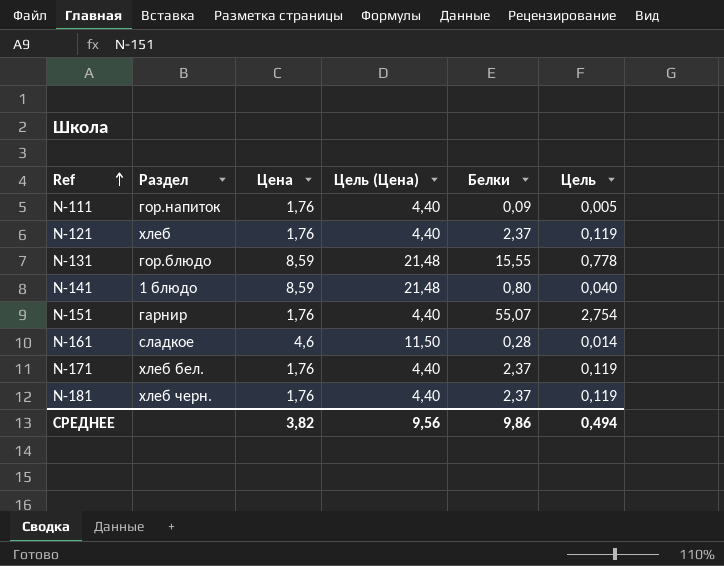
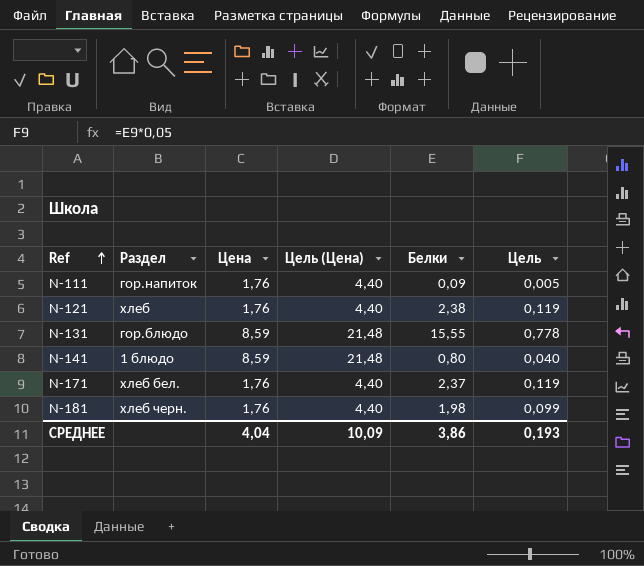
row N-151: гарнир | 1,76 | 4,40 | 55,07 | 2,754 -> none
row N-161: сладкое | 4,6 | 11,50 | 0,28 | 0,014 -> none
N-121 | Белки: 2,37 -> 2,38
N-181 | Белки: 2,37 -> 1,98
N-181 | Цель: 0,119 -> 0,099
СРЕДНЕЕ | Цена: 3,82 -> 4,04
СРЕДНЕЕ | Цель (Цена): 9,56 -> 10,09
СРЕДНЕЕ | Белки: 9,86 -> 3,86
СРЕДНЕЕ | Цель: 0,494 -> 0,193

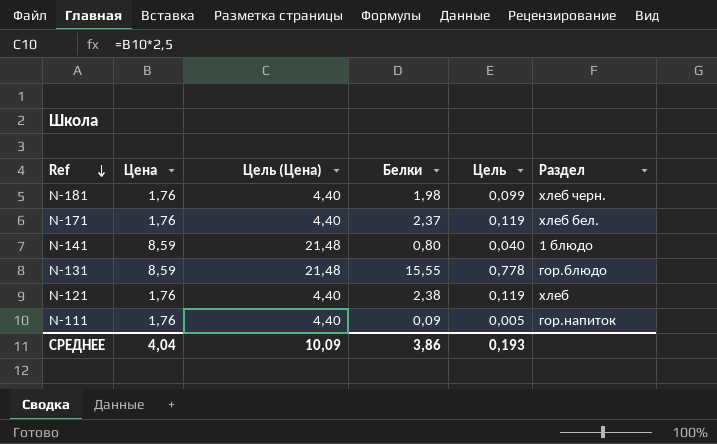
row order: Ref ascending -> Ref descending
column Раздел | position: 2 -> 6

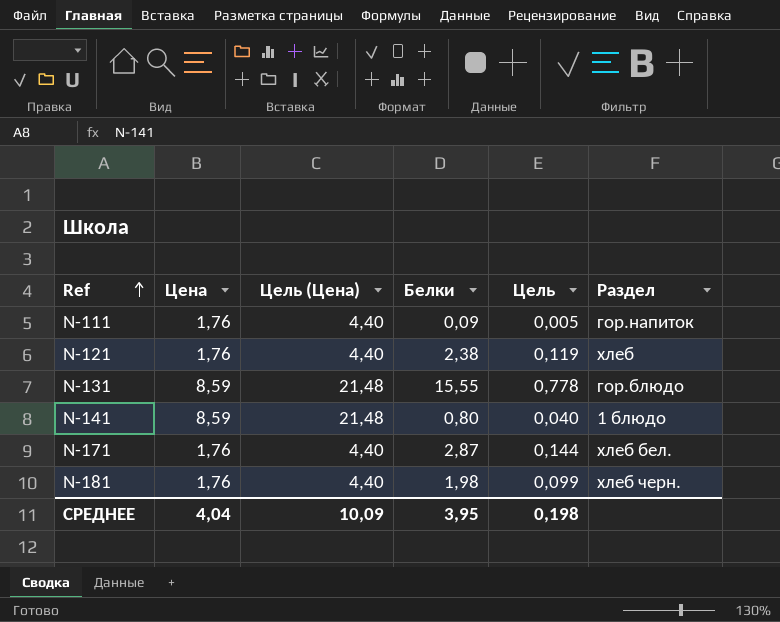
row order: Ref descending -> Ref ascending
N-171 | Белки: 2,37 -> 2,87
N-171 | Цель: 0,119 -> 0,144
СРЕДНЕЕ | Белки: 3,86 -> 3,95
СРЕДНЕЕ | Цель: 0,193 -> 0,198

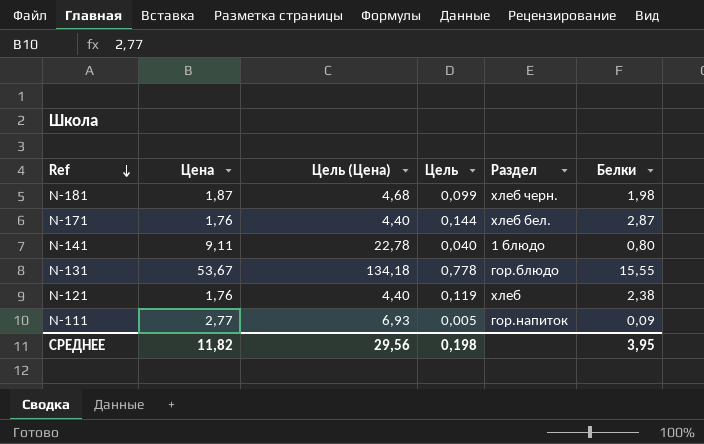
row order: Ref ascending -> Ref descending
column Белки | position: 4 -> 6
N-181 | Цена: 1,76 -> 1,87
N-181 | Цель (Цена): 4,40 -> 4,68
N-141 | Цена: 8,59 -> 9,11
N-141 | Цель (Цена): 21,48 -> 22,78
N-131 | Цена: 8,59 -> 53,67
N-131 | Цель (Цена): 21,48 -> 134,18
N-111 | Цена: 1,76 -> 2,77
N-111 | Цель (Цена): 4,40 -> 6,93
СРЕДНЕЕ | Цена: 4,04 -> 11,82
СРЕДНЕЕ | Цель (Цена): 10,09 -> 29,56

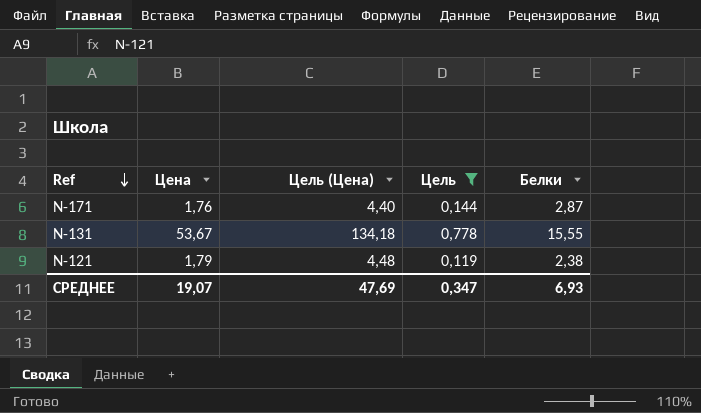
filter: none -> Цель >= 0,119
column Раздел | position: 5 -> none
N-121 | Цена: 1,76 -> 1,79
N-121 | Цель (Цена): 4,40 -> 4,48
СРЕДНЕЕ | Цена: 11,82 -> 19,07
СРЕДНЕЕ | Цель (Цена): 29,56 -> 47,69
СРЕДНЕЕ | Цель: 0,198 -> 0,347
СРЕДНЕЕ | Белки: 3,95 -> 6,93

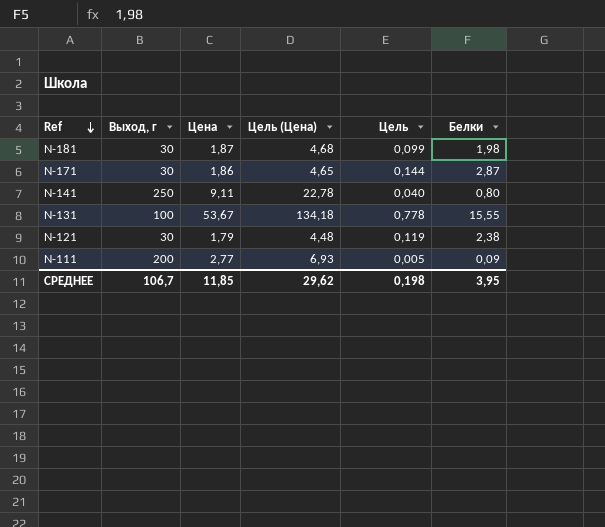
filter: Цель >= 0,119 -> none
column Выход, г | position: none -> 2
N-171 | Цена: 1,76 -> 1,86
N-171 | Цель (Цена): 4,40 -> 4,65
СРЕДНЕЕ | Цена: 19,07 -> 11,85
СРЕДНЕЕ | Цель (Цена): 47,69 -> 29,62
СРЕДНЕЕ | Цель: 0,347 -> 0,198
СРЕДНЕЕ | Белки: 6,93 -> 3,95

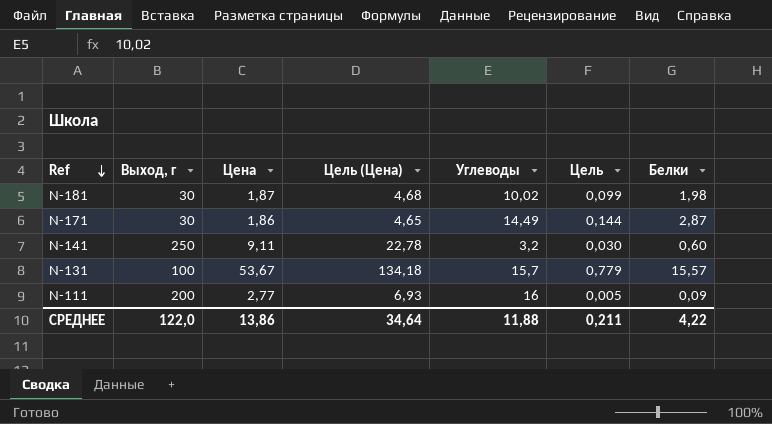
column Углеводы | position: none -> 5
row N-121: 30 | 1,79 | 4,48 | 0,119 | 2,38 -> none
N-141 | Цель: 0,040 -> 0,030
N-141 | Белки: 0,80 -> 0,60
N-131 | Цель: 0,778 -> 0,779
N-131 | Белки: 15,55 -> 15,57
СРЕДНЕЕ | Выход, г: 106,7 -> 122,0
СРЕДНЕЕ | Цена: 11,85 -> 13,86
СРЕДНЕЕ | Цель (Цена): 29,62 -> 34,64
СРЕДНЕЕ | Цель: 0,198 -> 0,211
СРЕДНЕЕ | Белки: 3,95 -> 4,22

